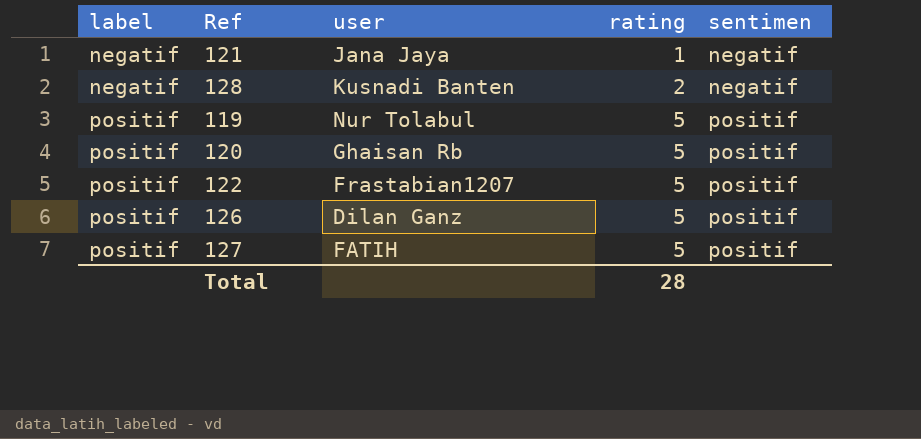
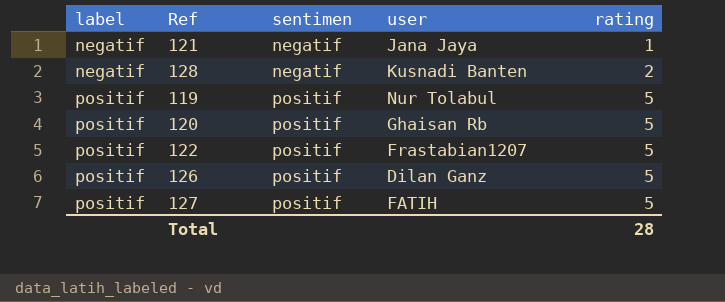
column sentimen | position: 5 -> 3

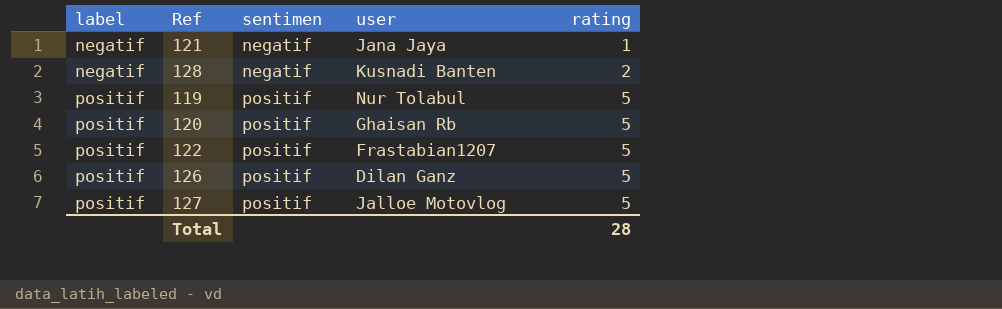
127 | user: FATIH -> Jalloe Motovlog

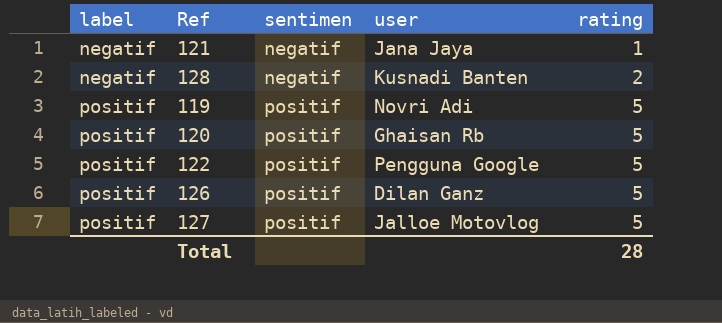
119 | user: Nur Tolabul -> Novri Adi
122 | user: Frastabian1207 -> Pengguna Google

